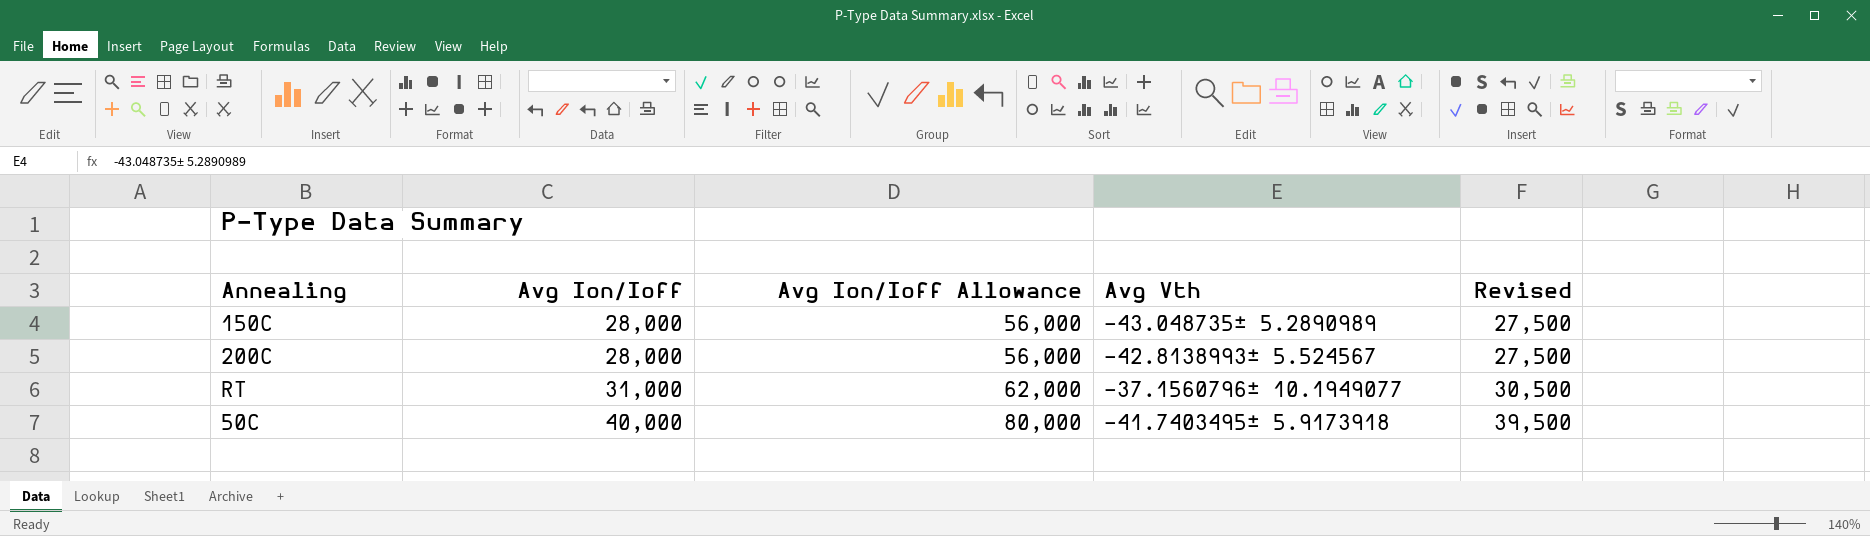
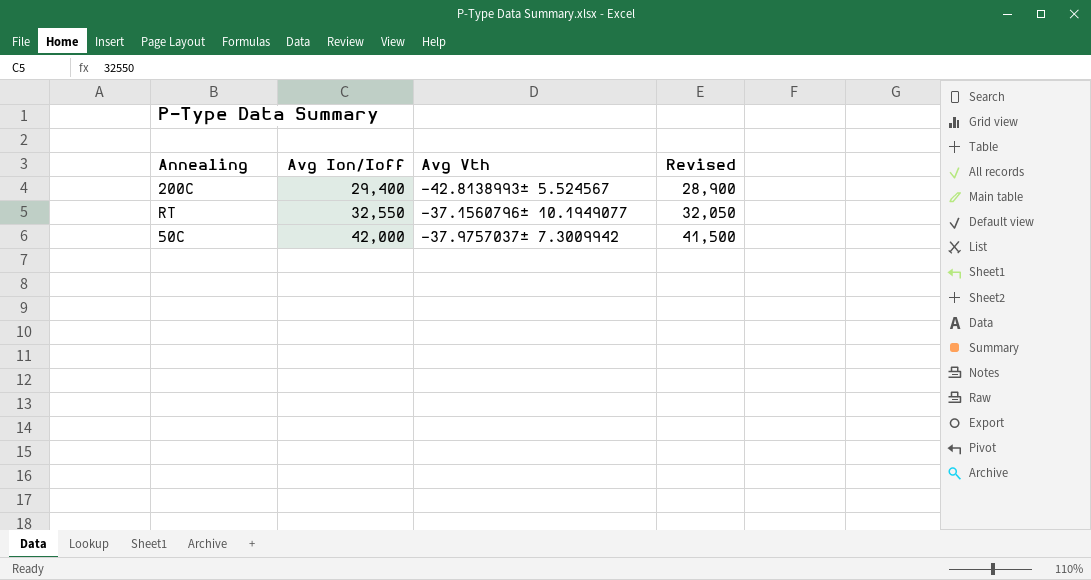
column Avg Ion/Ioff Allowance | formula: [Avg Ion/Ioff] * 2 -> none
row 150C: 28,000 | 56,000 | -43.048735± 5.2890989 | 27,500 -> none
200C | Avg Ion/Ioff: 28,000 -> 29,400
200C | Revised: 27,500 -> 28,900
RT | Avg Ion/Ioff: 31,000 -> 32,550
RT | Revised: 30,500 -> 32,050
50C | Avg Ion/Ioff: 40,000 -> 42,000
50C | Avg Vth: -41.7403495± 5.9173918 -> -37.9757037± 7.3009942
50C | Revised: 39,500 -> 41,500

